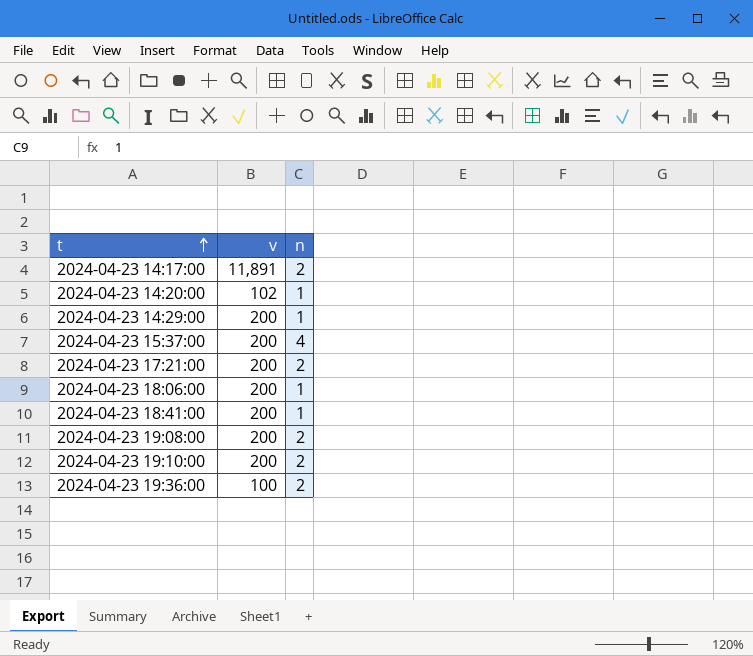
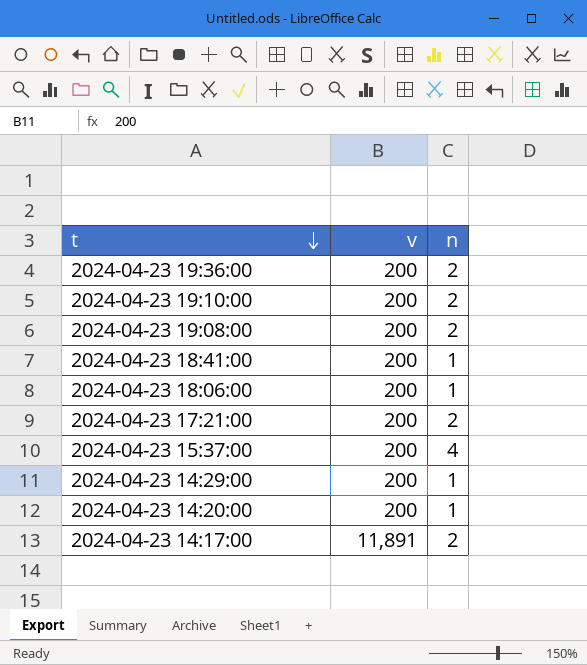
row order: t ascending -> t descending
2024-04-23 19:36:00 | v: 100 -> 200
2024-04-23 14:20:00 | v: 102 -> 200

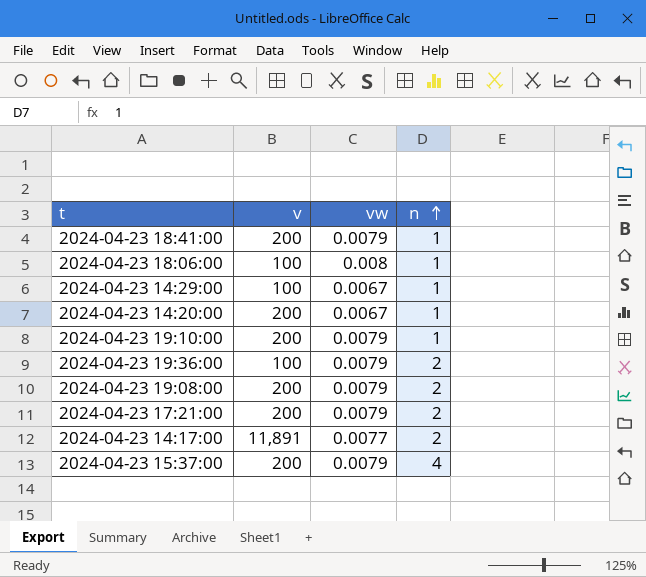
row order: t descending -> n ascending
column vw | position: none -> 3
2024-04-23 18:06:00 | v: 200 -> 100
2024-04-23 14:29:00 | v: 200 -> 100
2024-04-23 19:10:00 | n: 2 -> 1
2024-04-23 19:36:00 | v: 200 -> 100

